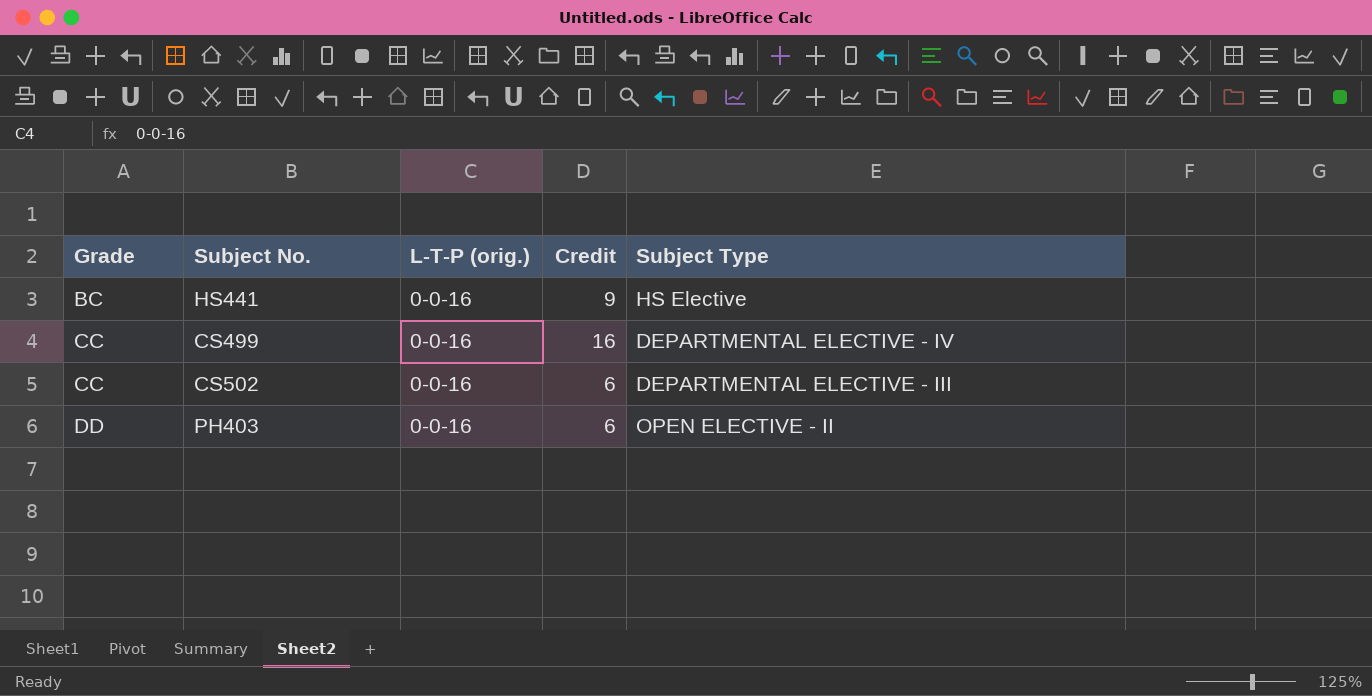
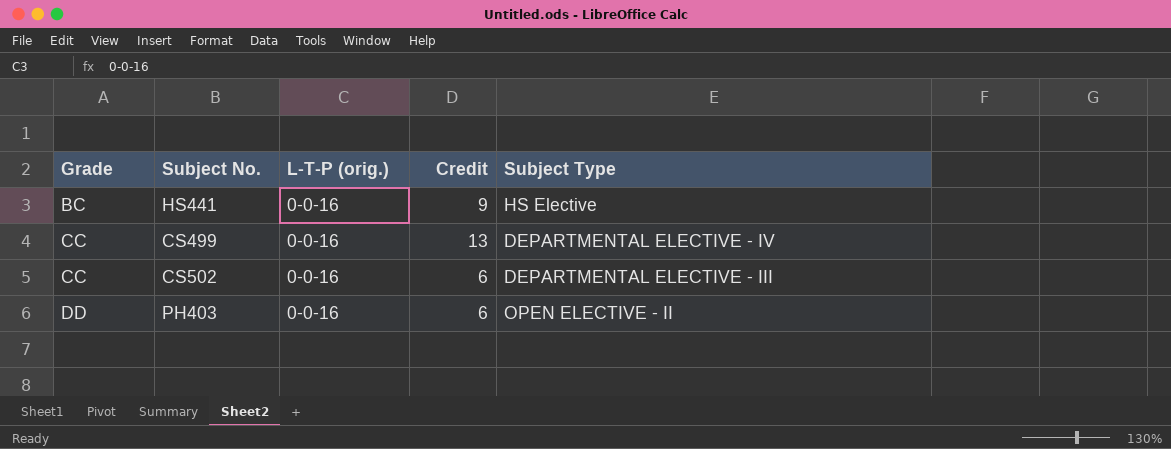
CS499 | Credit: 16 -> 13

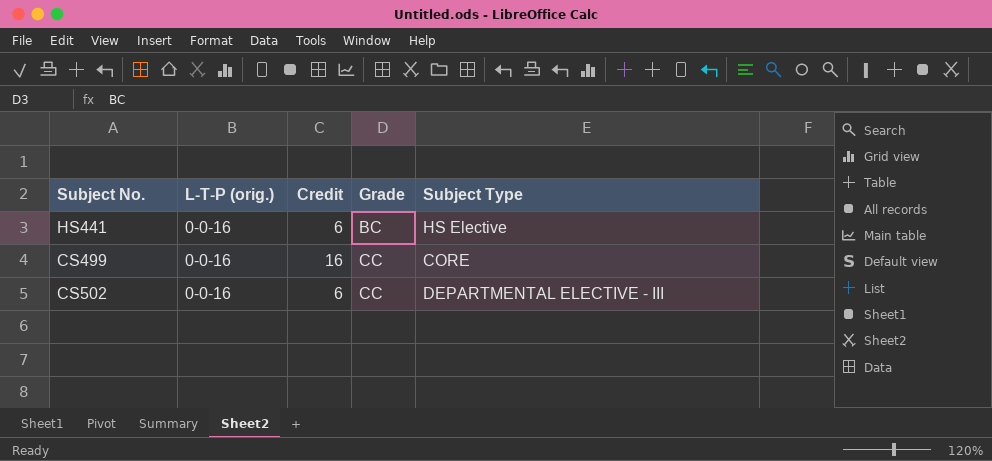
column Grade | position: 1 -> 4
row PH403: DD | 0-0-16 | 6 | OPEN ELECTIVE - II -> none
HS441 | Credit: 9 -> 6
CS499 | Credit: 13 -> 16
CS499 | Subject Type: DEPARTMENTAL ELECTIVE - IV -> CORE

